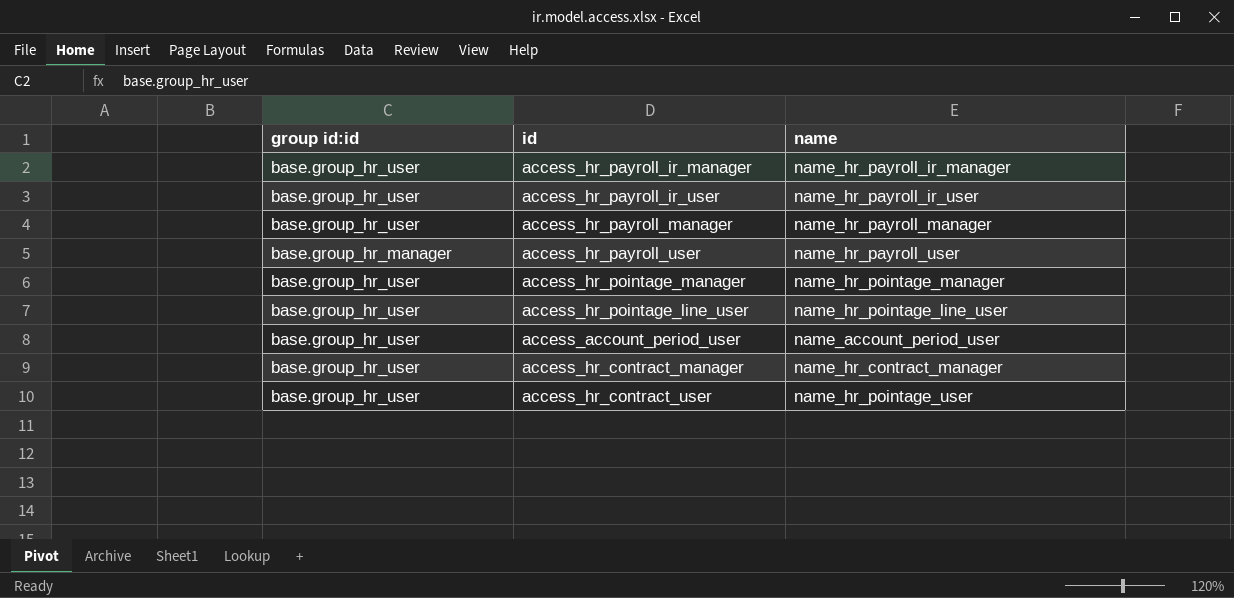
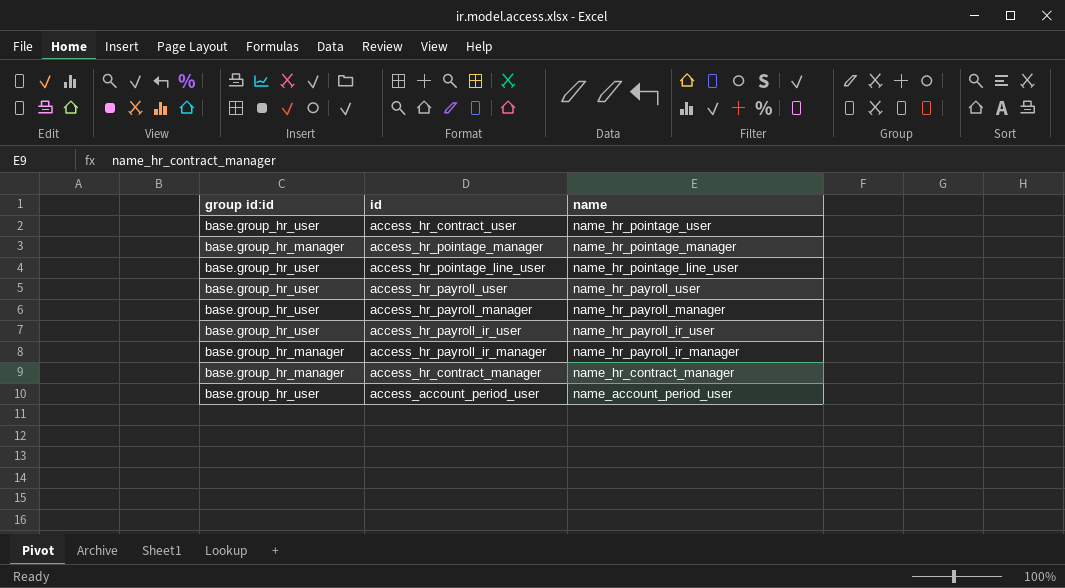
row order: none -> name descending
access_hr_pointage_manager | group id:id: base.group_hr_user -> base.group_hr_manager
access_hr_payroll_user | group id:id: base.group_hr_manager -> base.group_hr_user
access_hr_payroll_ir_manager | group id:id: base.group_hr_user -> base.group_hr_manager
access_hr_contract_manager | group id:id: base.group_hr_user -> base.group_hr_manager

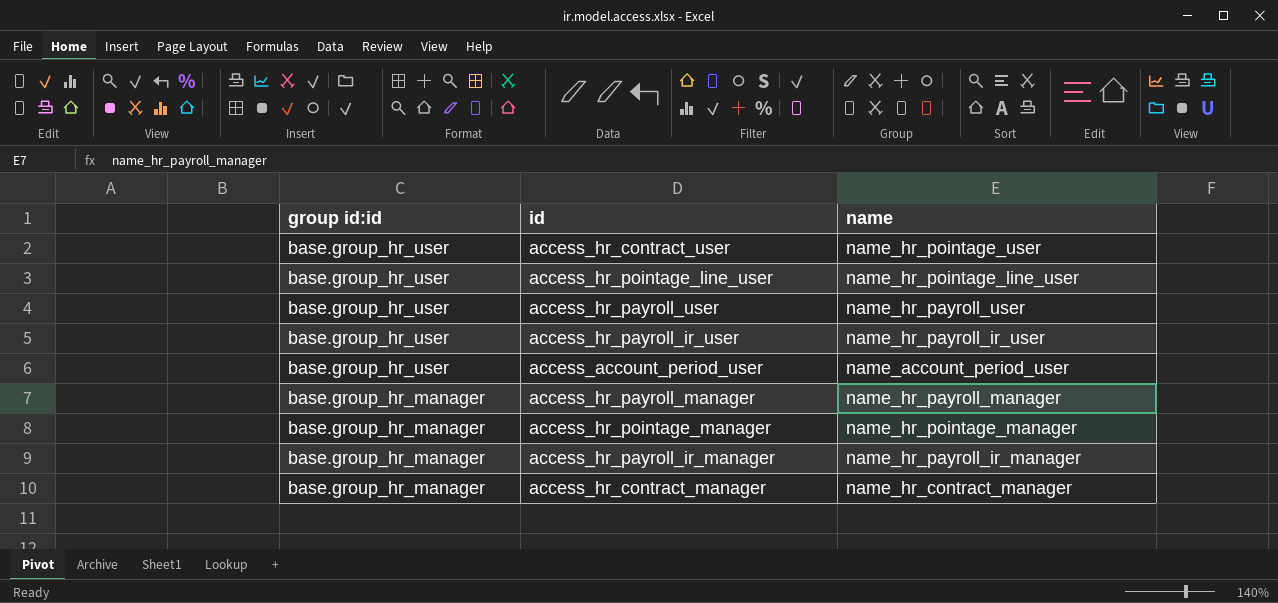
row order: name descending -> group id:id descending
access_hr_payroll_manager | group id:id: base.group_hr_user -> base.group_hr_manager

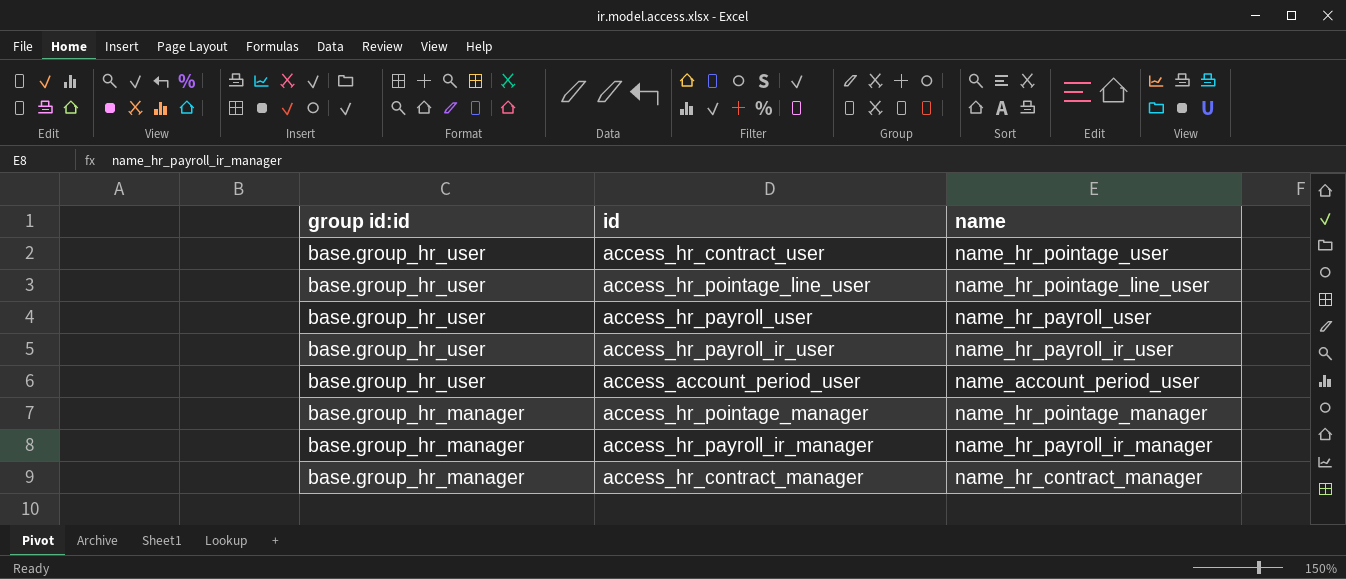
row access_hr_payroll_manager: base.group_hr_manager | name_hr_payroll_manager -> none

